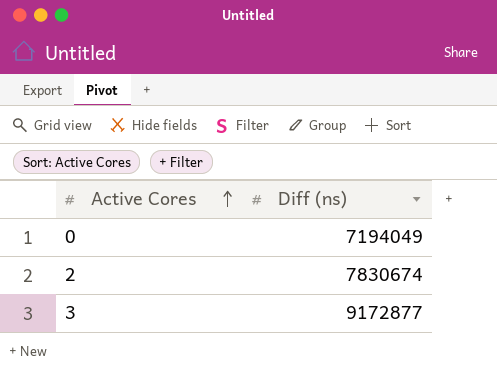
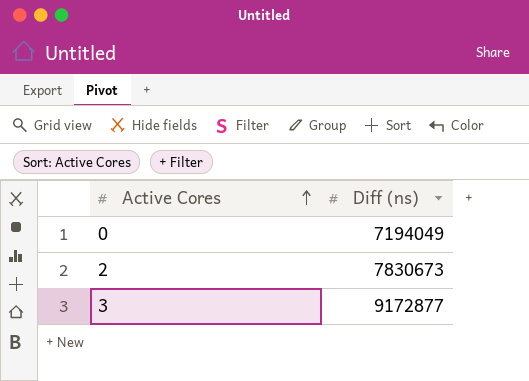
2 | Diff (ns): 7830674 -> 7830673

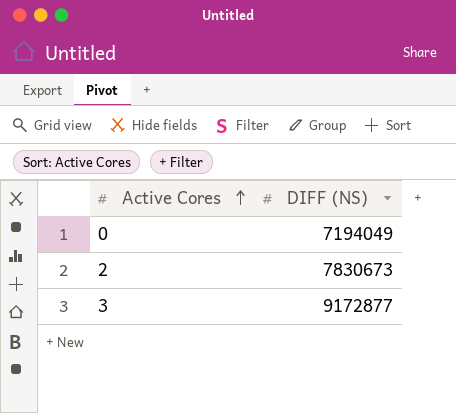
column name: Diff (ns) -> DIFF (NS)

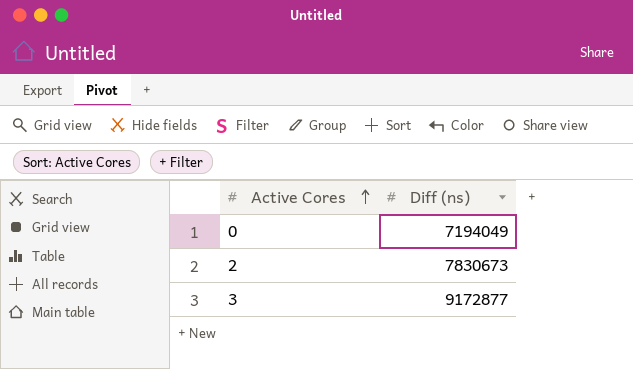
column name: DIFF (NS) -> Diff (ns)

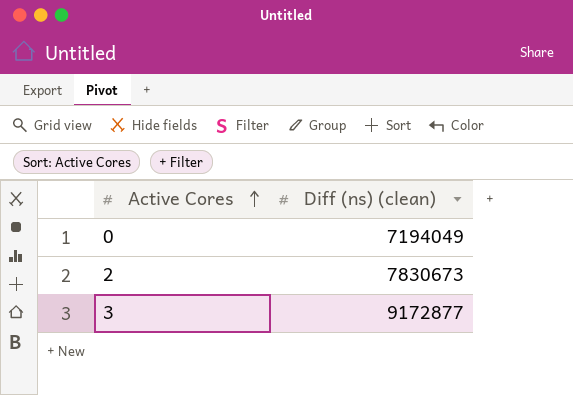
column name: Diff (ns) -> Diff (ns) (clean)

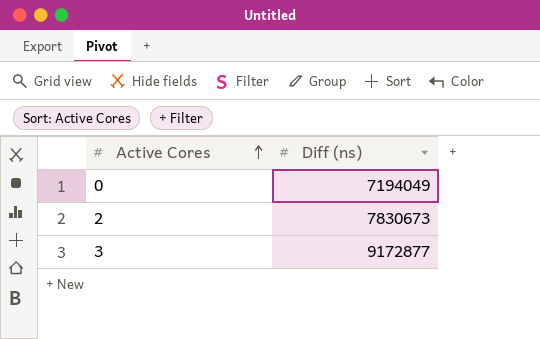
column name: Diff (ns) (clean) -> Diff (ns)

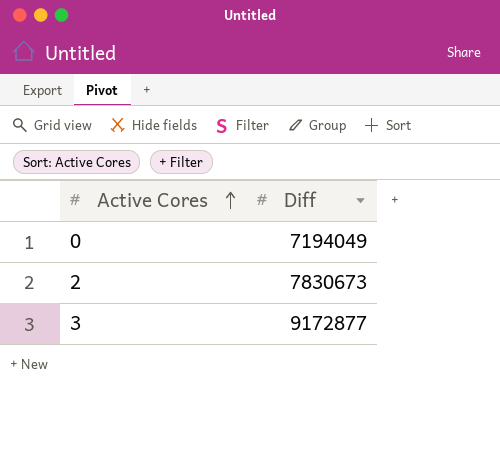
column name: Diff (ns) -> Diff

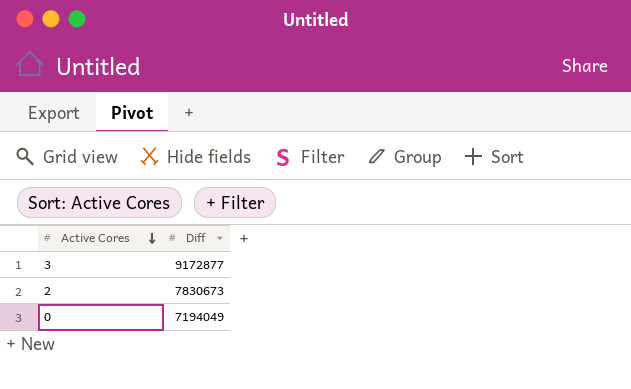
row order: Active Cores ascending -> Active Cores descending

